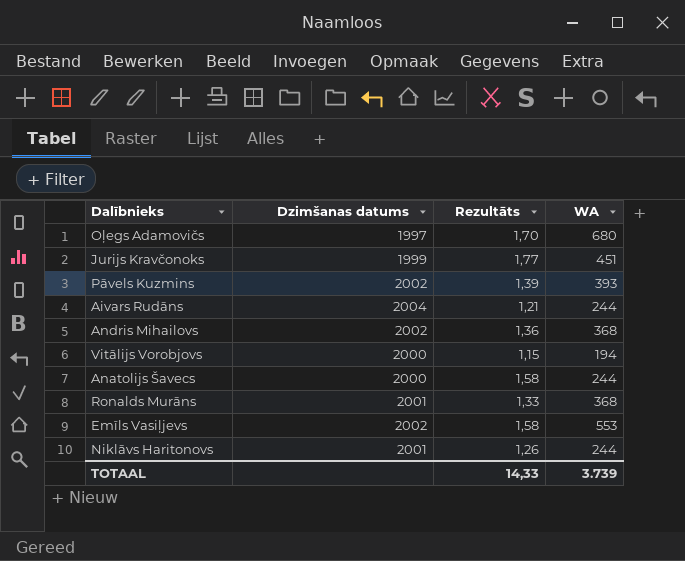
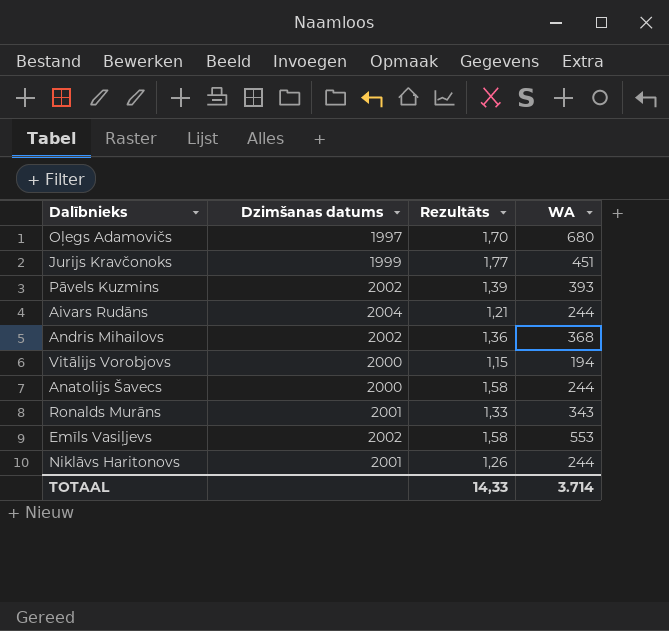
Ronalds Murāns | WA: 368 -> 343
TOTAAL | WA: 3.739 -> 3.714

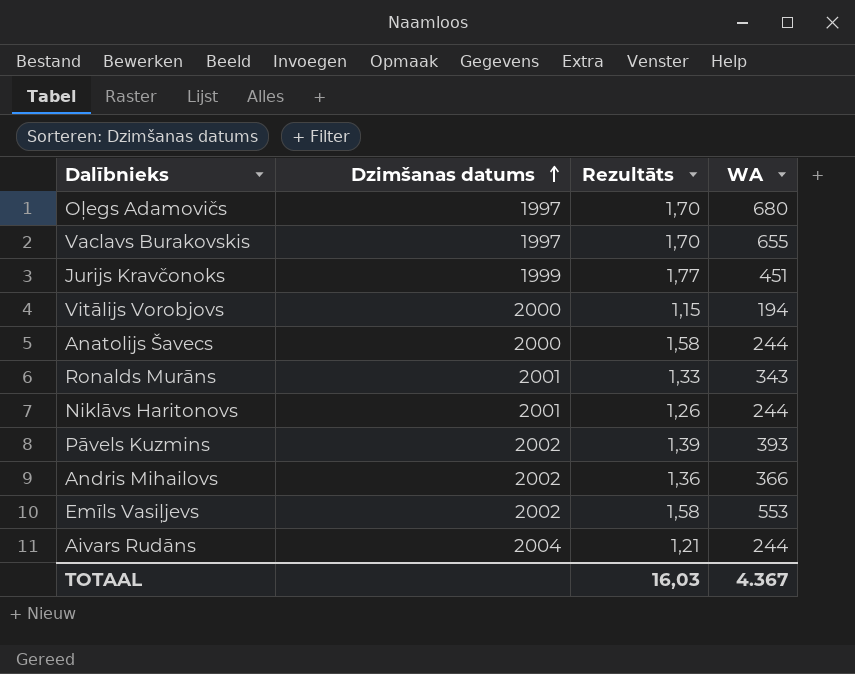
row order: none -> Dzimšanas datums ascending
row Vaclavs Burakovskis: none -> 1997 | 1,70 | 655
Andris Mihailovs | WA: 368 -> 366
TOTAAL | Rezultāts: 14,33 -> 16,03
TOTAAL | WA: 3.714 -> 4.367

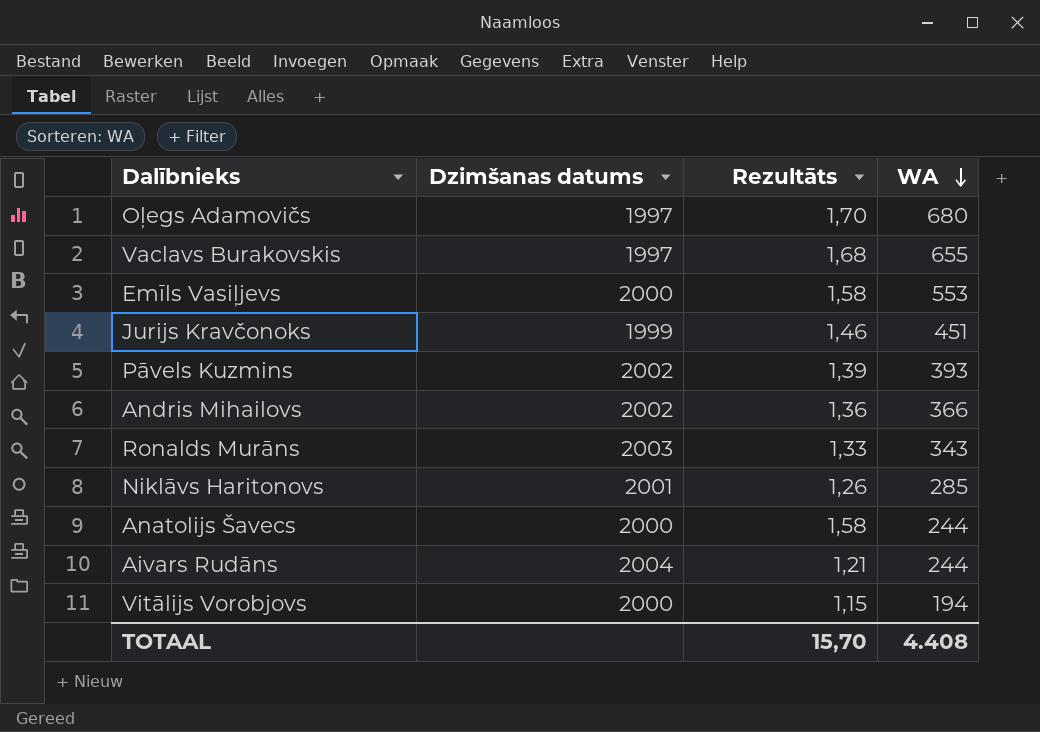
row order: Dzimšanas datums ascending -> WA descending
Vaclavs Burakovskis | Rezultāts: 1,70 -> 1,68
Emīls Vasiļjevs | Dzimšanas datums: 2002 -> 2000
Jurijs Kravčonoks | Rezultāts: 1,77 -> 1,46
Ronalds Murāns | Dzimšanas datums: 2001 -> 2003
Niklāvs Haritonovs | WA: 244 -> 285
TOTAAL | Rezultāts: 16,03 -> 15,70
TOTAAL | WA: 4.367 -> 4.408

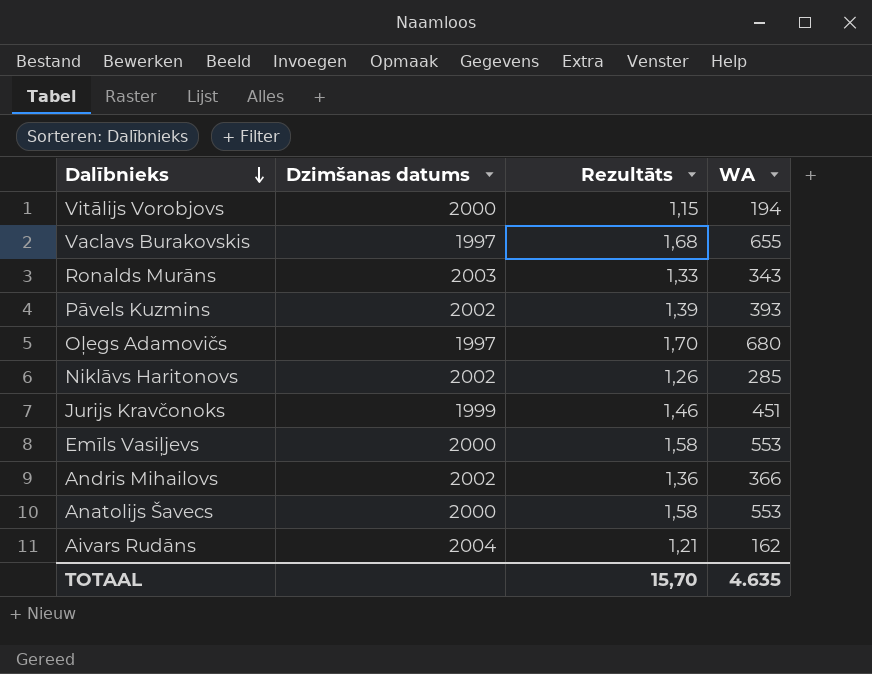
row order: WA descending -> Dalībnieks descending
Niklāvs Haritonovs | Dzimšanas datums: 2001 -> 2002
Anatolijs Šavecs | WA: 244 -> 553
Aivars Rudāns | WA: 244 -> 162
TOTAAL | WA: 4.408 -> 4.635

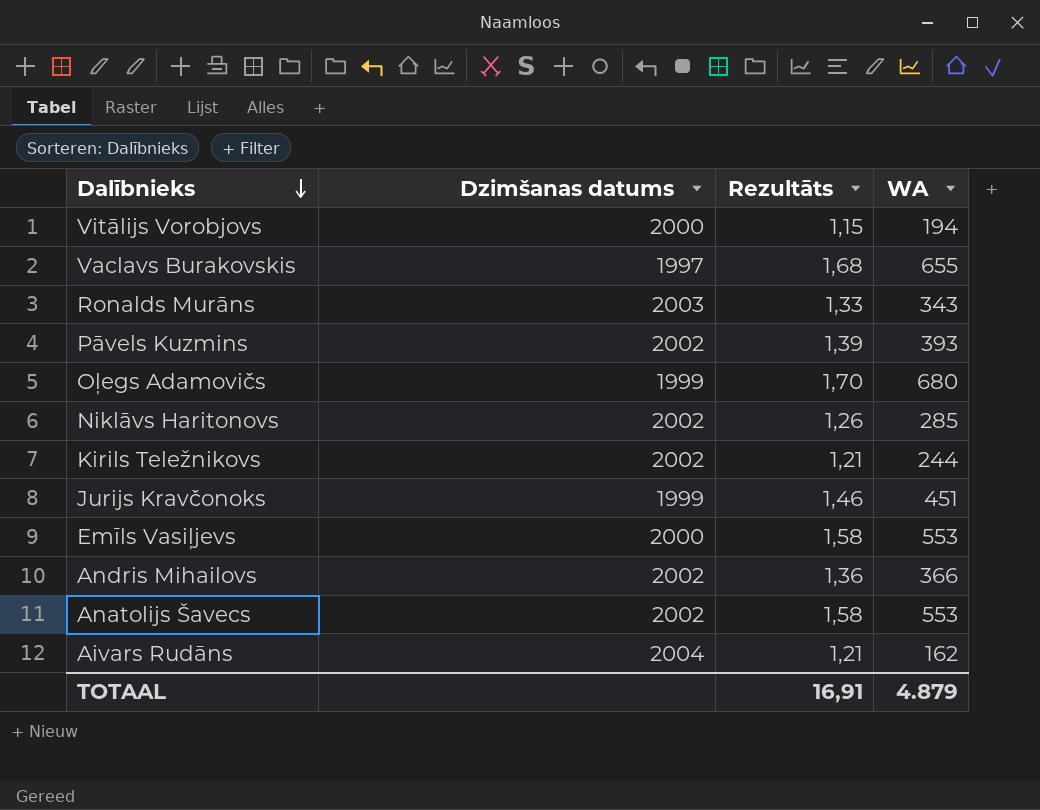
Oļegs Adamovičs | Dzimšanas datums: 1997 -> 1999
row Kirils Teležnikovs: none -> 2002 | 1,21 | 244
Anatolijs Šavecs | Dzimšanas datums: 2000 -> 2002
TOTAAL | Rezultāts: 15,70 -> 16,91
TOTAAL | WA: 4.635 -> 4.879

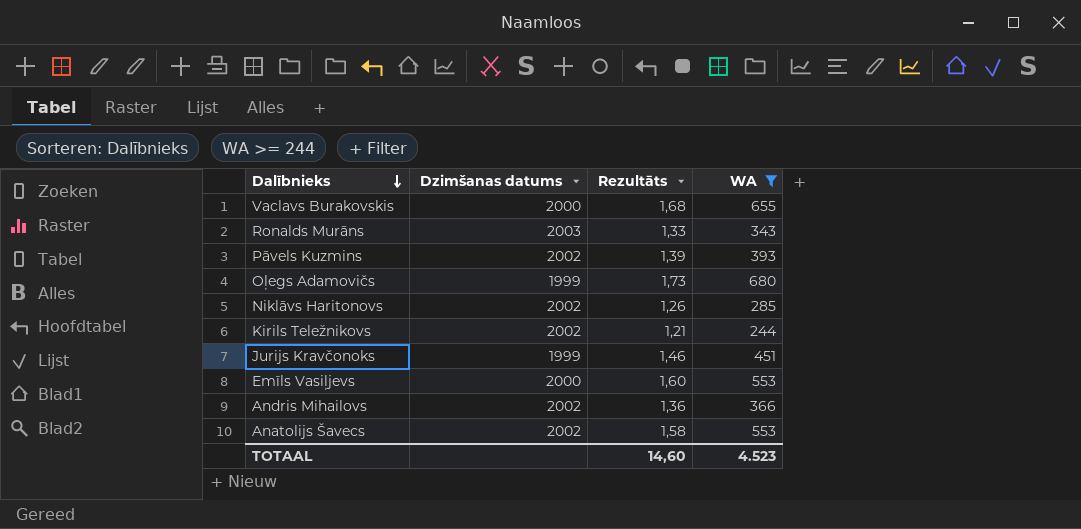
filter: none -> WA >= 244
Vaclavs Burakovskis | Dzimšanas datums: 1997 -> 2000
Oļegs Adamovičs | Rezultāts: 1,70 -> 1,73
Emīls Vasiļjevs | Rezultāts: 1,58 -> 1,60
TOTAAL | Rezultāts: 16,91 -> 14,60
TOTAAL | WA: 4.879 -> 4.523

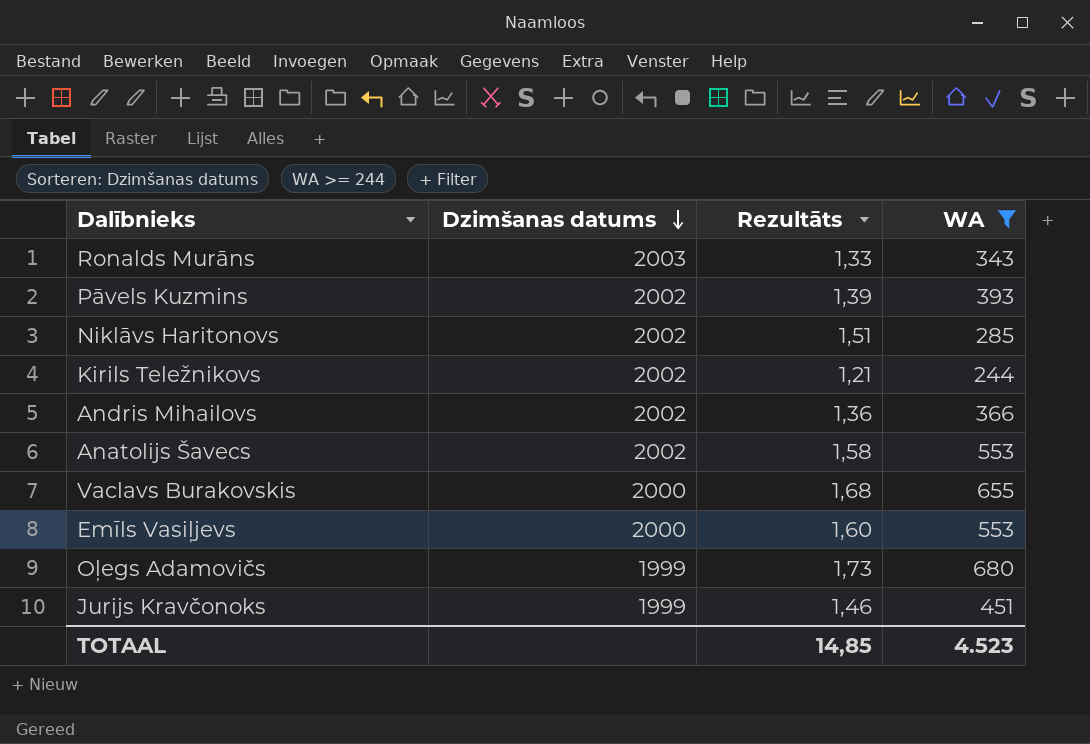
row order: Dalībnieks descending -> Dzimšanas datums descending
Niklāvs Haritonovs | Rezultāts: 1,26 -> 1,51
TOTAAL | Rezultāts: 14,60 -> 14,85

